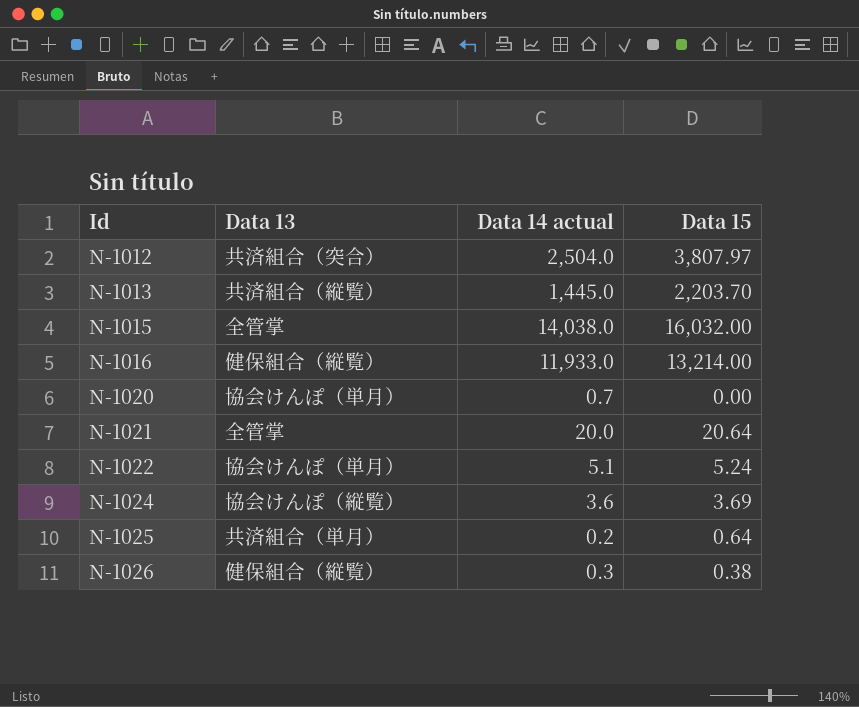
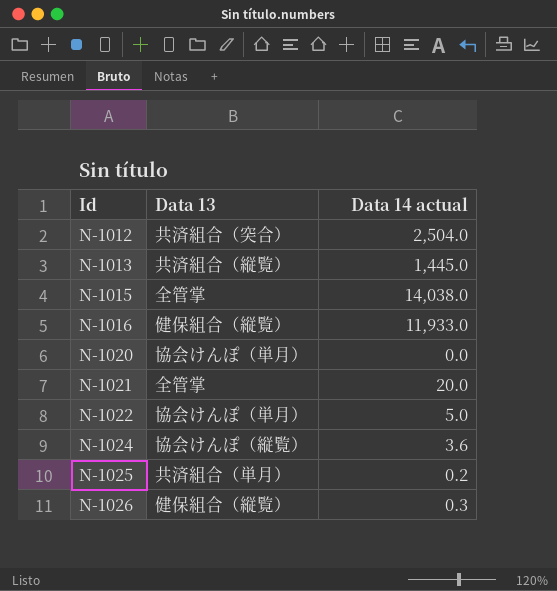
column Data 15 | position: 4 -> none
N-1020 | Data 14 actual: 0.7 -> 0.0
N-1022 | Data 14 actual: 5.1 -> 5.0

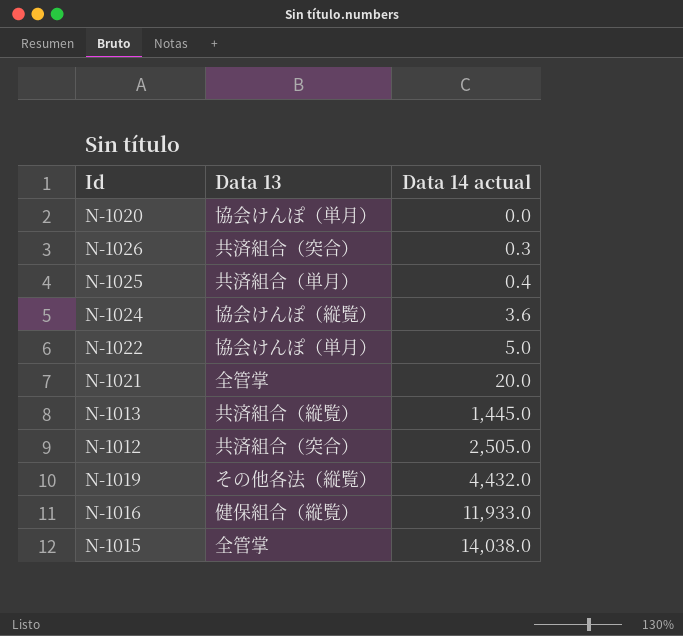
row order: Id ascending -> Data 14 actual ascending
N-1026 | Data 13: 健保組合（縦覧） -> 共済組合（突合）
N-1025 | Data 14 actual: 0.2 -> 0.4
N-1012 | Data 14 actual: 2,504.0 -> 2,505.0
row N-1019: none -> その他各法（縦覧） | 4,432.0

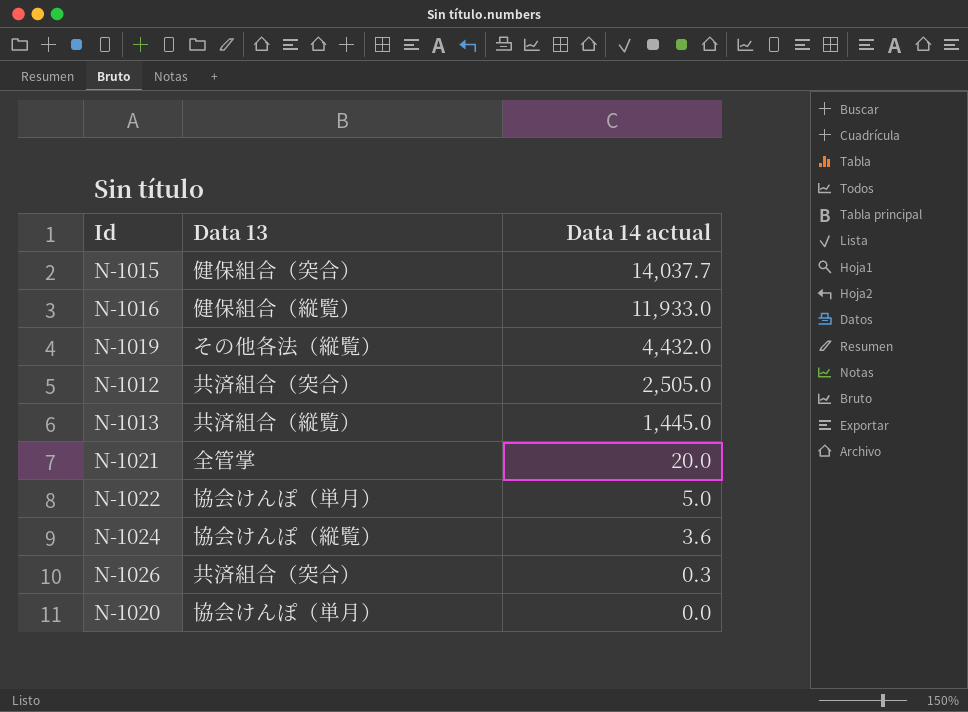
row order: Data 14 actual ascending -> Data 14 actual descending
row N-1025: 共済組合（単月） | 0.4 -> none
N-1015 | Data 13: 全管掌 -> 健保組合（突合）
N-1015 | Data 14 actual: 14,038.0 -> 14,037.7

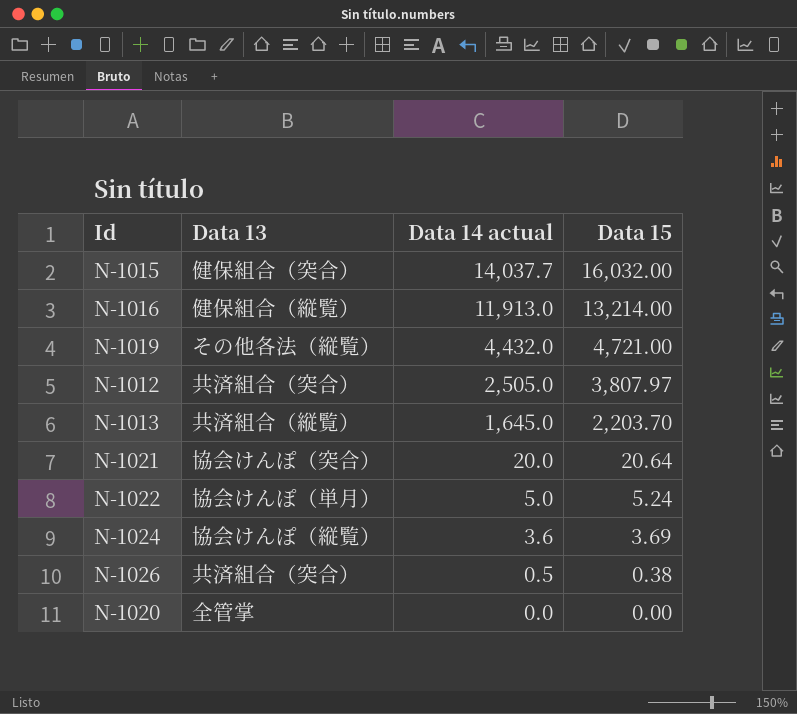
column Data 15 | position: none -> 4
N-1016 | Data 14 actual: 11,933.0 -> 11,913.0
N-1013 | Data 14 actual: 1,445.0 -> 1,645.0
N-1021 | Data 13: 全管掌 -> 協会けんぽ（突合）
N-1026 | Data 14 actual: 0.3 -> 0.5
N-1020 | Data 13: 協会けんぽ（単月） -> 全管掌

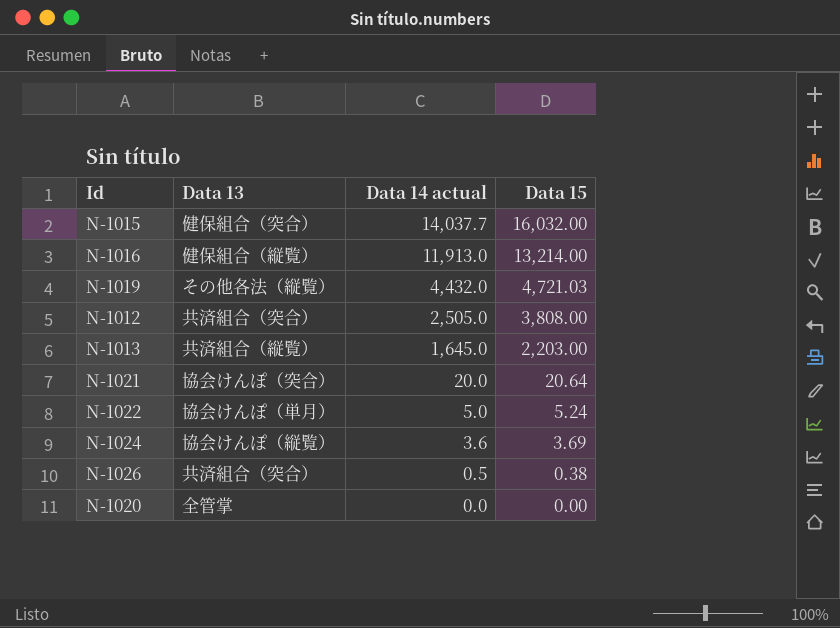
N-1019 | Data 15: 4,721.00 -> 4,721.03
N-1012 | Data 15: 3,807.97 -> 3,808.00
N-1013 | Data 15: 2,203.70 -> 2,203.00

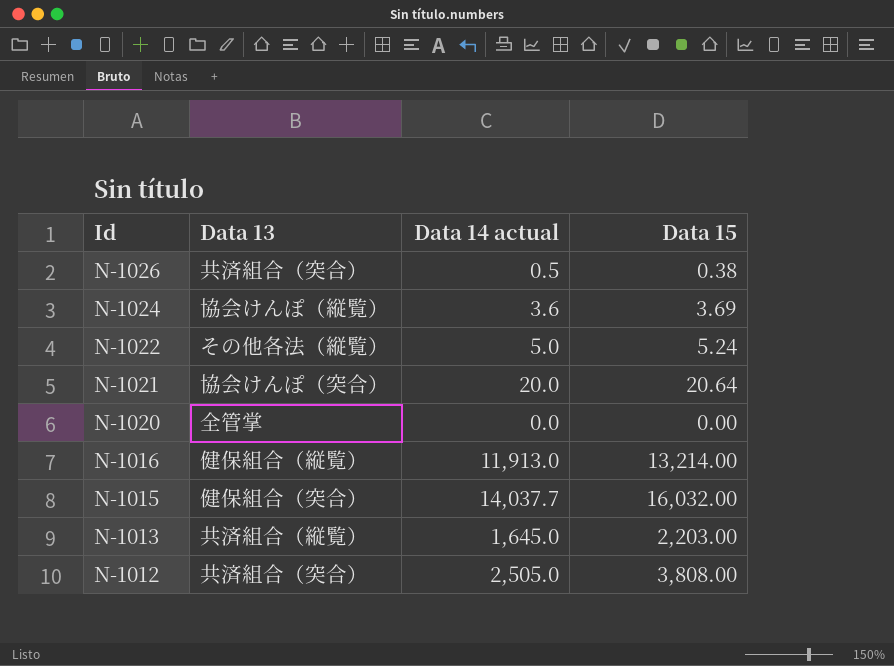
row order: Data 14 actual descending -> Id descending
row N-1019: その他各法（縦覧） | 4,432.0 | 4,721.03 -> none
N-1022 | Data 13: 協会けんぽ（単月） -> その他各法（縦覧）

